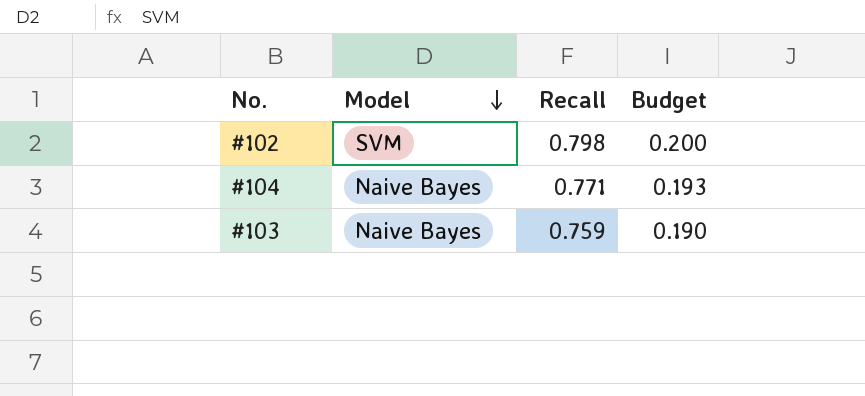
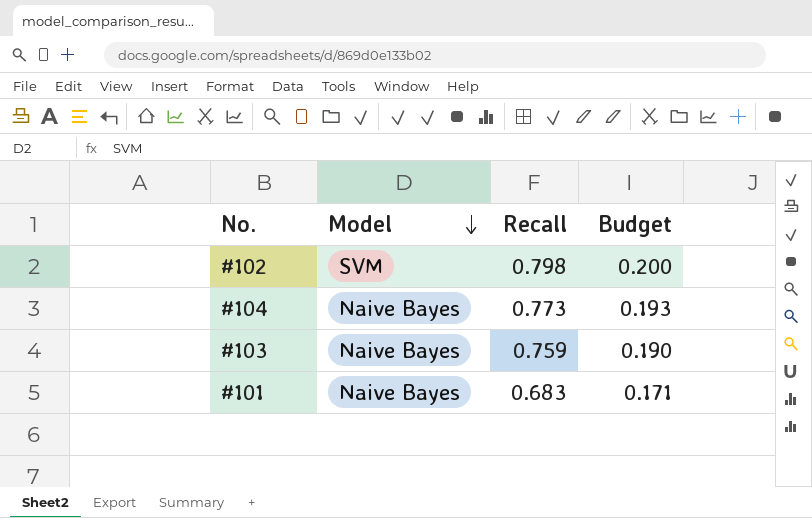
#104 | Recall: 0.771 -> 0.773
row #101: none -> Naive Bayes | 0.683 | 0.171

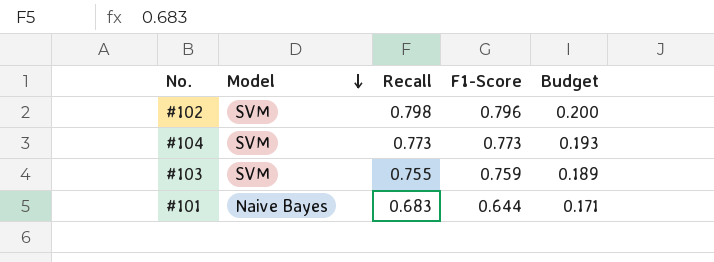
column F1-Score | position: none -> 4
#104 | Model: Naive Bayes -> SVM
#103 | Model: Naive Bayes -> SVM
#103 | Recall: 0.759 -> 0.755
#103 | Budget: 0.190 -> 0.189

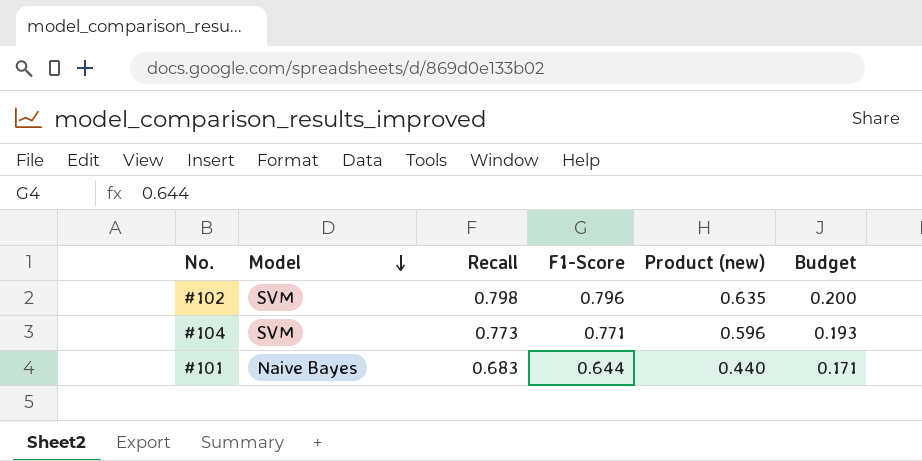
column Product (new) | formula: none -> [Recall] * [F1-Score]
row #103: SVM | 0.755 | 0.759 | 0.189 -> none
#104 | F1-Score: 0.773 -> 0.771

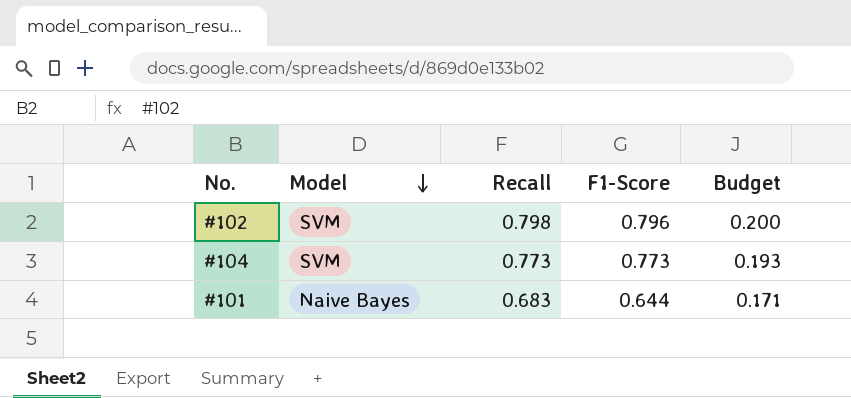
column Product (new) | formula: [Recall] * [F1-Score] -> none
#104 | F1-Score: 0.771 -> 0.773

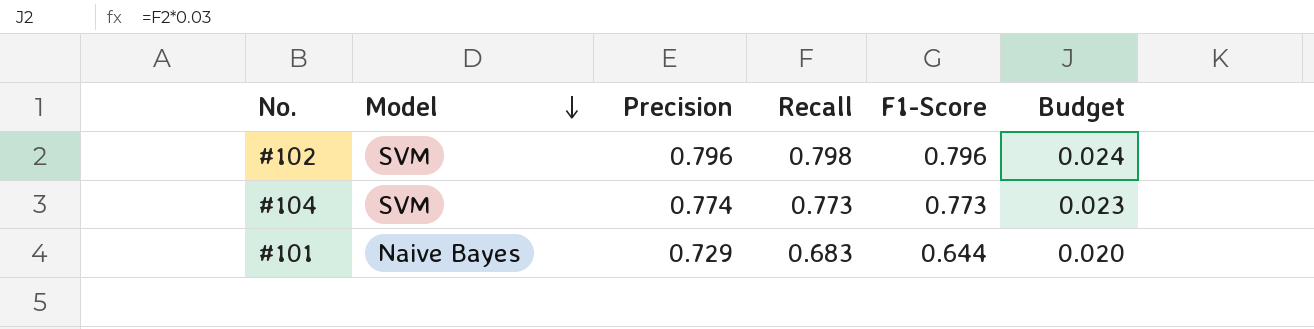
column Precision | position: none -> 3
column Budget | formula: [Recall] * 0.25 -> [Recall] * 0.03

